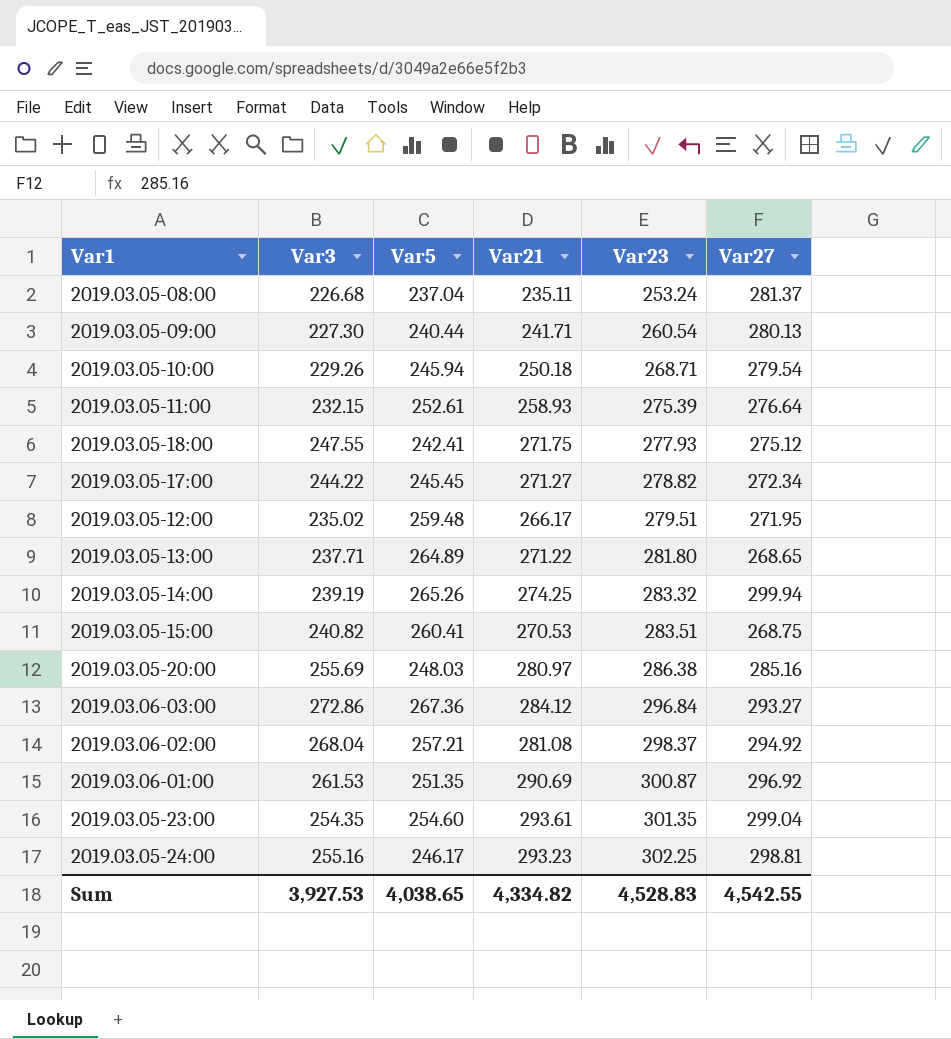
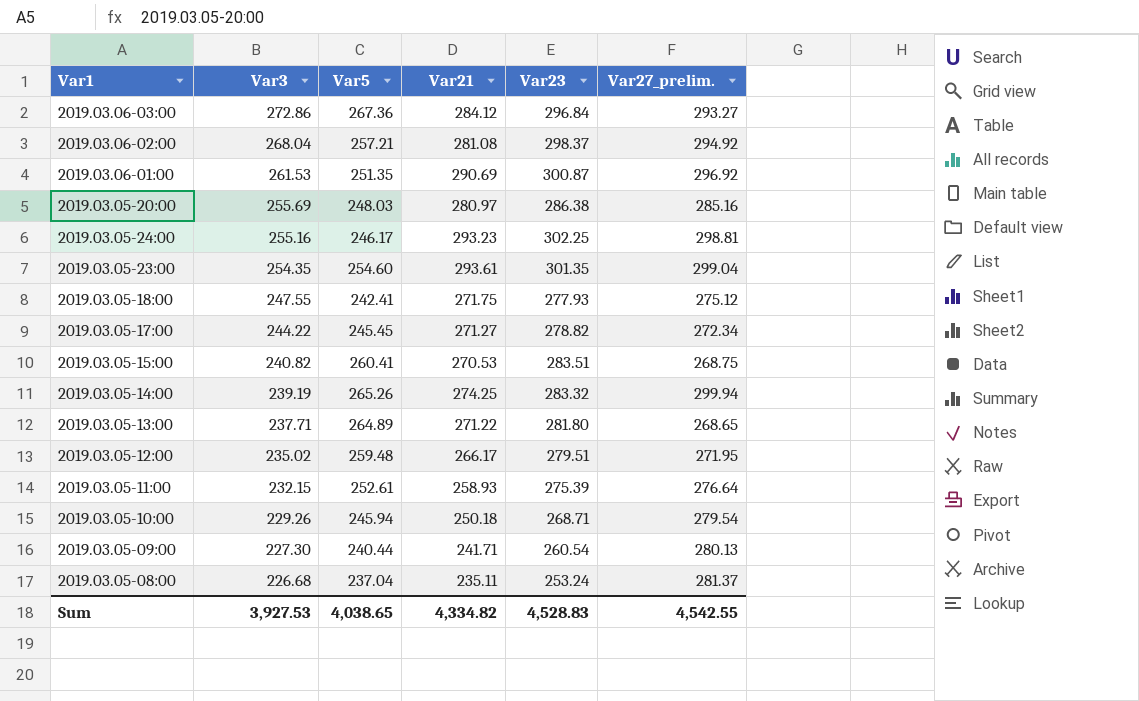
row order: Var23 ascending -> Var3 descending
column name: Var27 -> Var27_prelim.

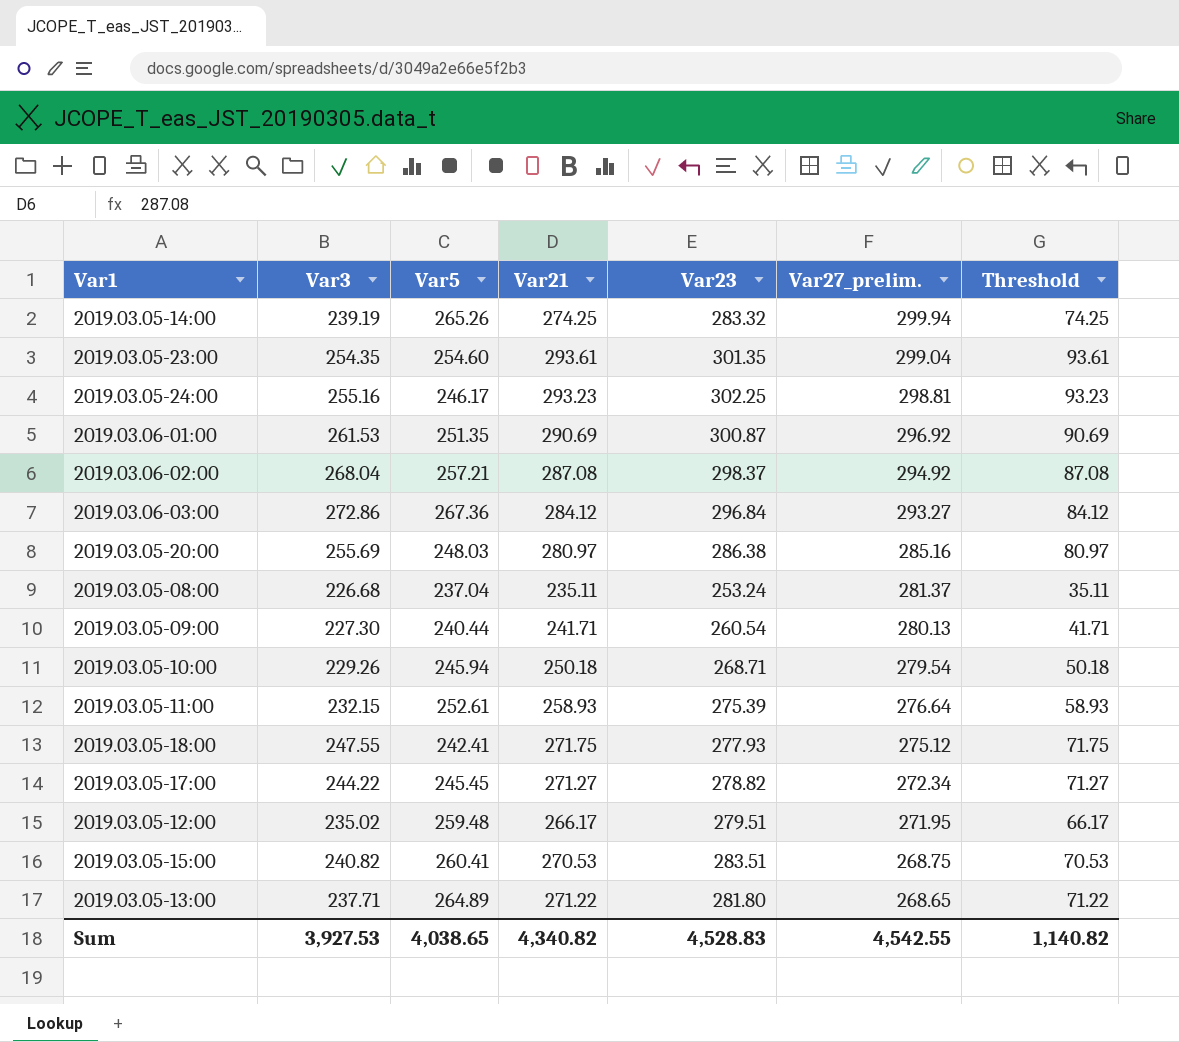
row order: Var3 descending -> Var27_prelim. descending
column Threshold | formula: none -> [Var21] - 200
2019.03.06-02:00 | Var21: 281.08 -> 287.08
Sum | Var21: 4,334.82 -> 4,340.82

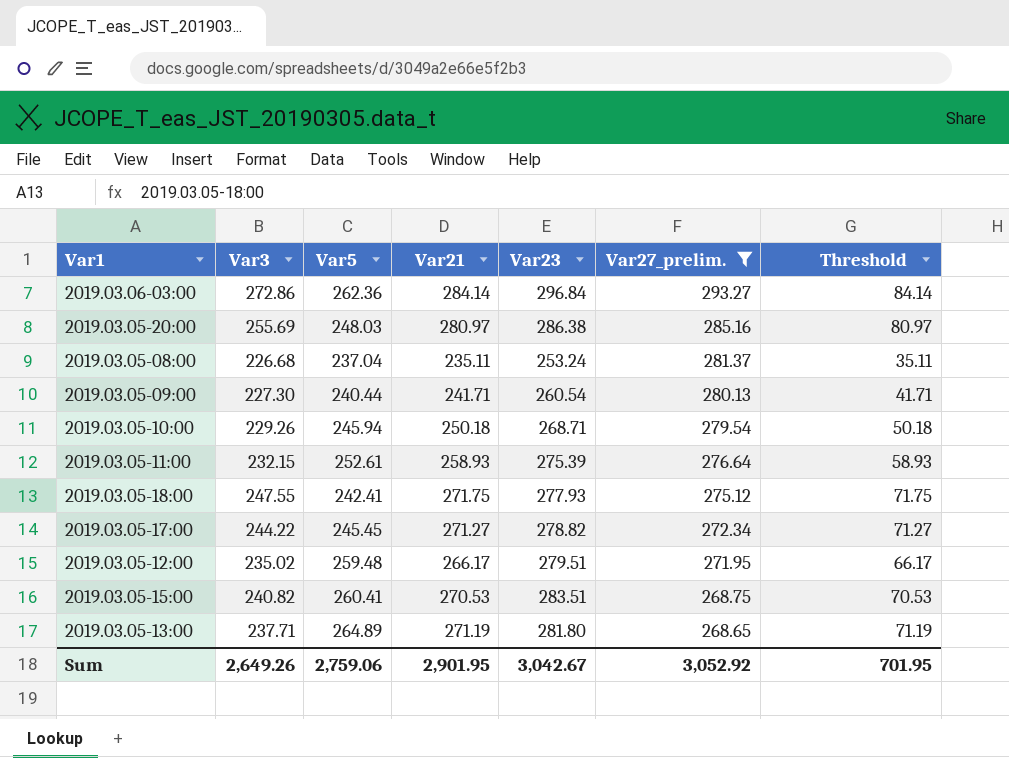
filter: none -> Var27_prelim. <= 293.27
2019.03.06-03:00 | Var5: 267.36 -> 262.36
2019.03.06-03:00 | Var21: 284.12 -> 284.14
2019.03.06-03:00 | Threshold: 84.12 -> 84.14
2019.03.05-13:00 | Var21: 271.22 -> 271.19
2019.03.05-13:00 | Threshold: 71.22 -> 71.19
Sum | Var3: 3,927.53 -> 2,649.26
Sum | Var5: 4,038.65 -> 2,759.06
Sum | Var21: 4,340.82 -> 2,901.95
Sum | Var23: 4,528.83 -> 3,042.67
Sum | Var27_prelim.: 4,542.55 -> 3,052.92
Sum | Threshold: 1,140.82 -> 701.95

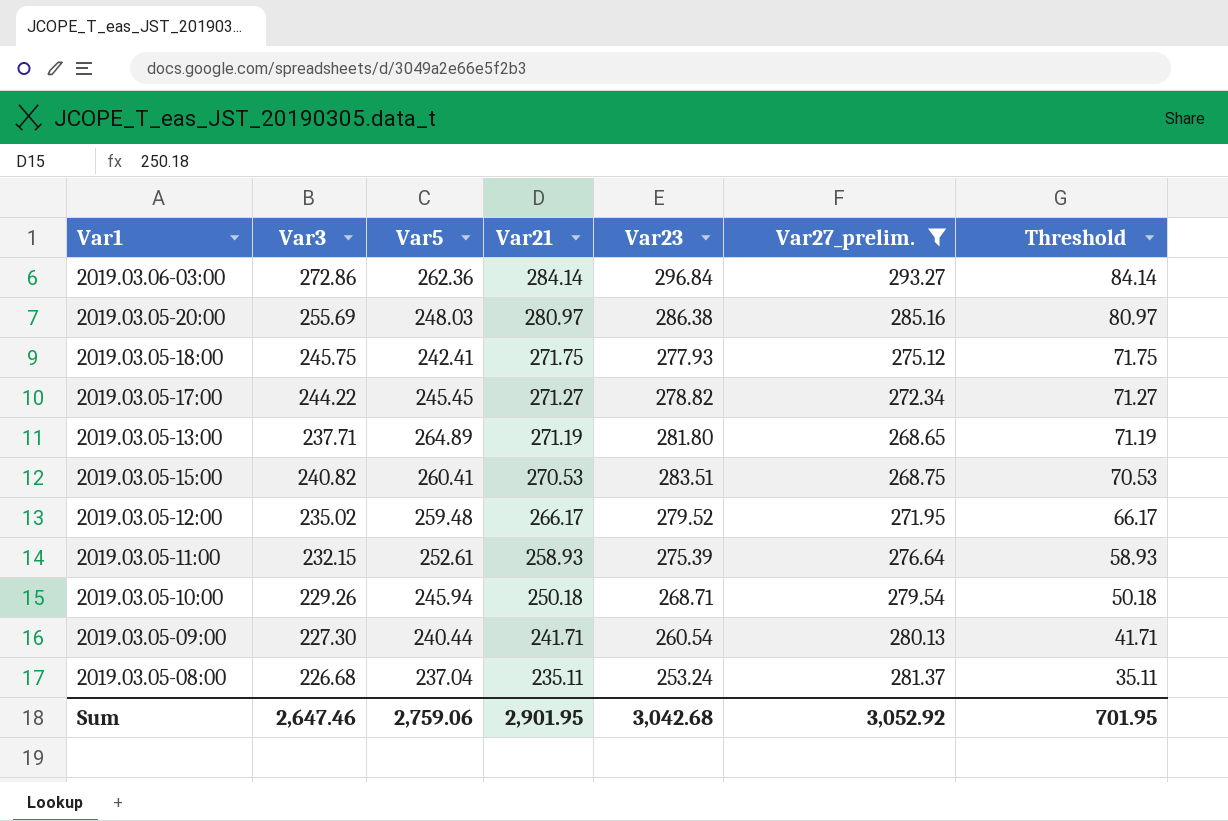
row order: Var27_prelim. descending -> Var21 descending
2019.03.05-18:00 | Var3: 247.55 -> 245.75
2019.03.05-12:00 | Var23: 279.51 -> 279.52
Sum | Var3: 2,649.26 -> 2,647.46
Sum | Var23: 3,042.67 -> 3,042.68

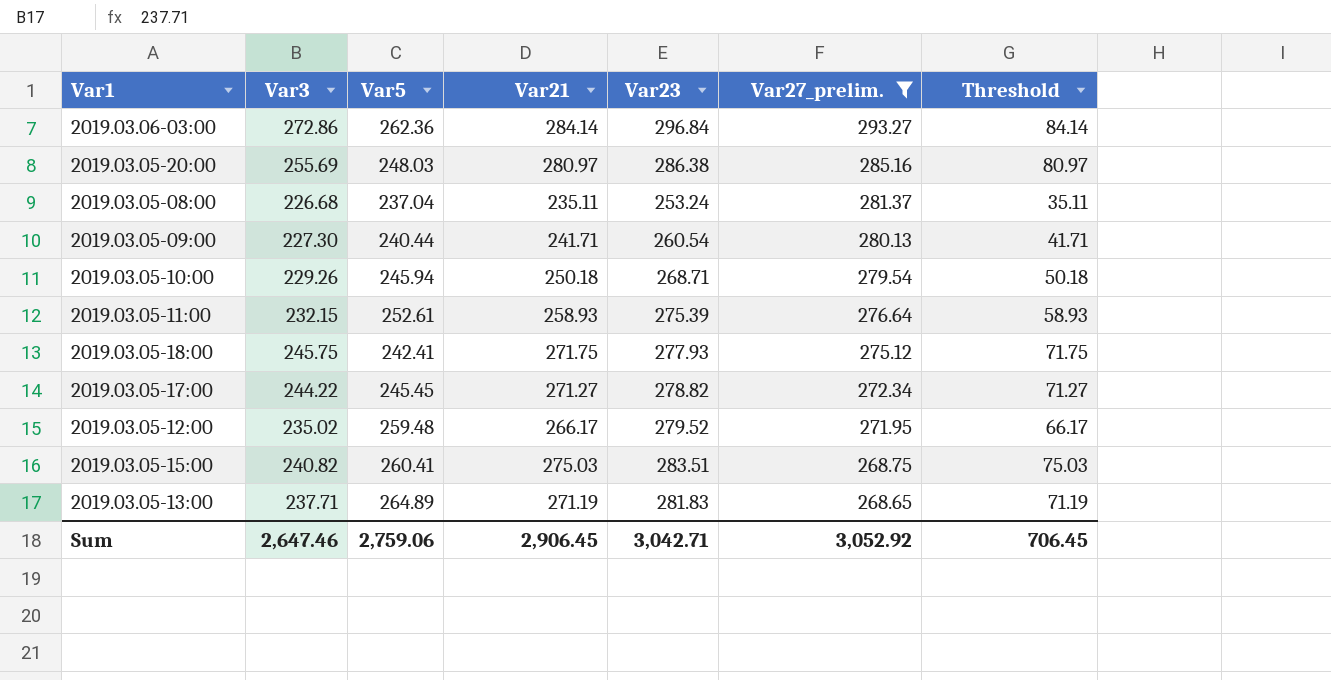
row order: Var21 descending -> Var27_prelim. descending
2019.03.05-15:00 | Var21: 270.53 -> 275.03
2019.03.05-15:00 | Threshold: 70.53 -> 75.03
2019.03.05-13:00 | Var23: 281.80 -> 281.83
Sum | Var21: 2,901.95 -> 2,906.45
Sum | Var23: 3,042.68 -> 3,042.71
Sum | Threshold: 701.95 -> 706.45

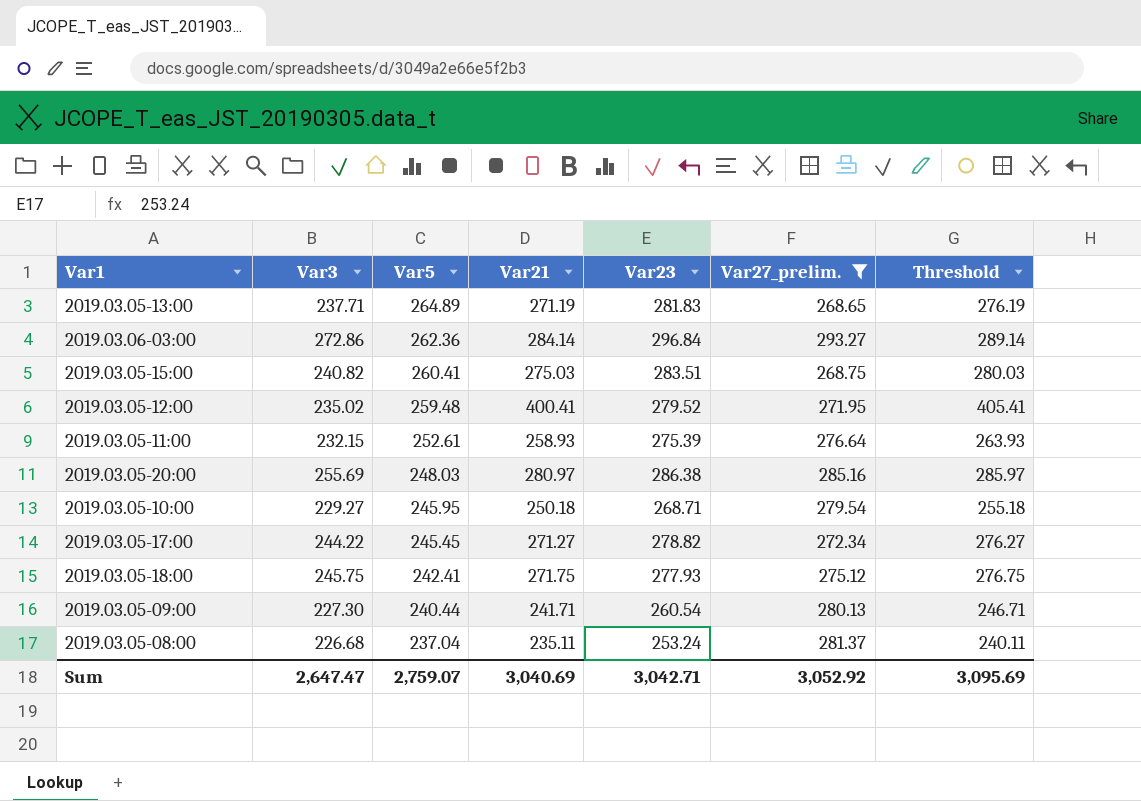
row order: Var27_prelim. descending -> Var5 descending
column Threshold | formula: [Var21] - 200 -> [Var21] + 5
2019.03.05-12:00 | Var21: 266.17 -> 400.41
2019.03.05-10:00 | Var3: 229.26 -> 229.27
2019.03.05-10:00 | Var5: 245.94 -> 245.95
Sum | Var3: 2,647.46 -> 2,647.47
Sum | Var5: 2,759.06 -> 2,759.07
Sum | Var21: 2,906.45 -> 3,040.69
Sum | Threshold: 706.45 -> 3,095.69

